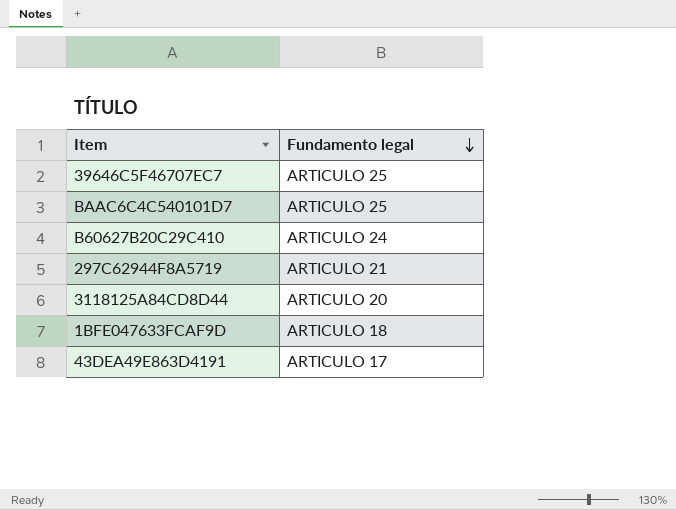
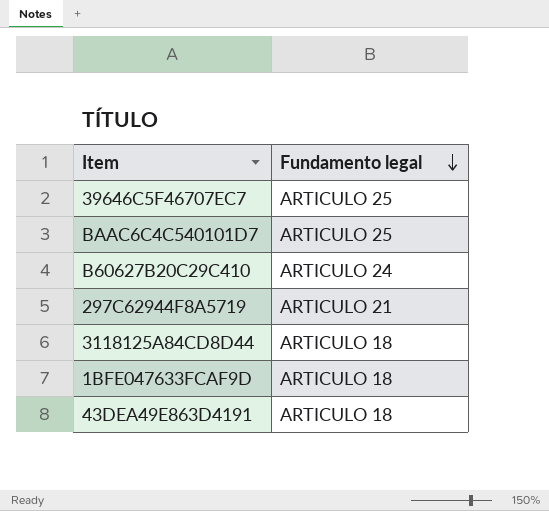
3118125A84CD8D44 | Fundamento legal: ARTICULO 20 -> ARTICULO 18
43DEA49E863D4191 | Fundamento legal: ARTICULO 17 -> ARTICULO 18

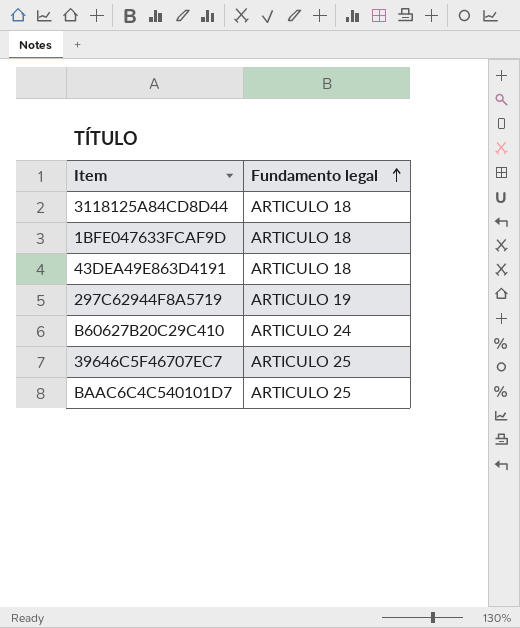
row order: Fundamento legal descending -> Fundamento legal ascending
297C62944F8A5719 | Fundamento legal: ARTICULO 21 -> ARTICULO 19

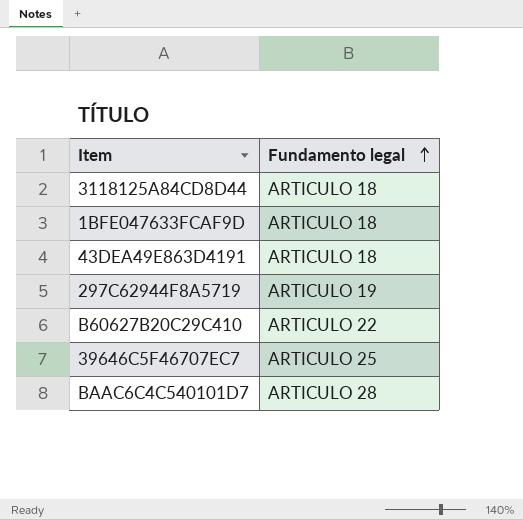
B60627B20C29C410 | Fundamento legal: ARTICULO 24 -> ARTICULO 22
BAAC6C4C540101D7 | Fundamento legal: ARTICULO 25 -> ARTICULO 28

